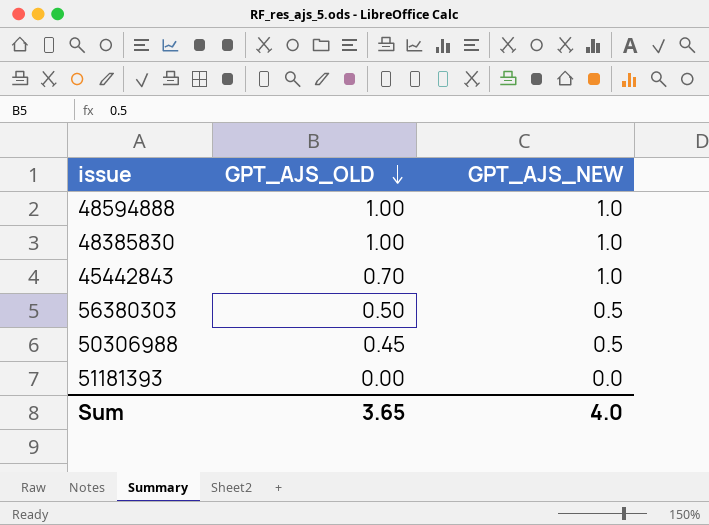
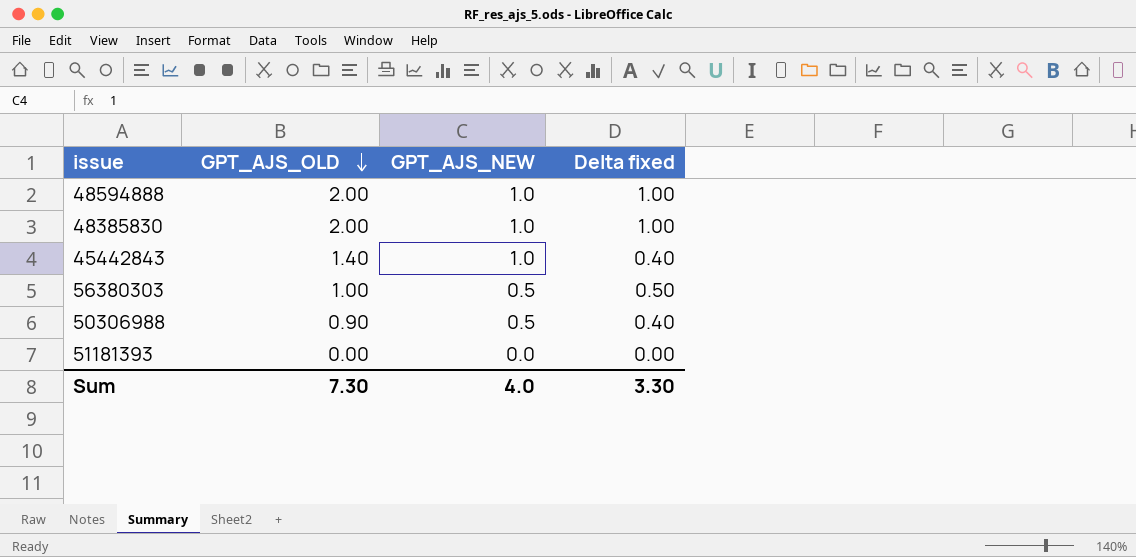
column Delta fixed | formula: none -> [GPT_AJS_OLD] - [GPT_AJS_NEW]
48594888 | GPT_AJS_OLD: 1.00 -> 2.00
48385830 | GPT_AJS_OLD: 1.00 -> 2.00
45442843 | GPT_AJS_OLD: 0.70 -> 1.40
56380303 | GPT_AJS_OLD: 0.50 -> 1.00
50306988 | GPT_AJS_OLD: 0.45 -> 0.90
Sum | GPT_AJS_OLD: 3.65 -> 7.30

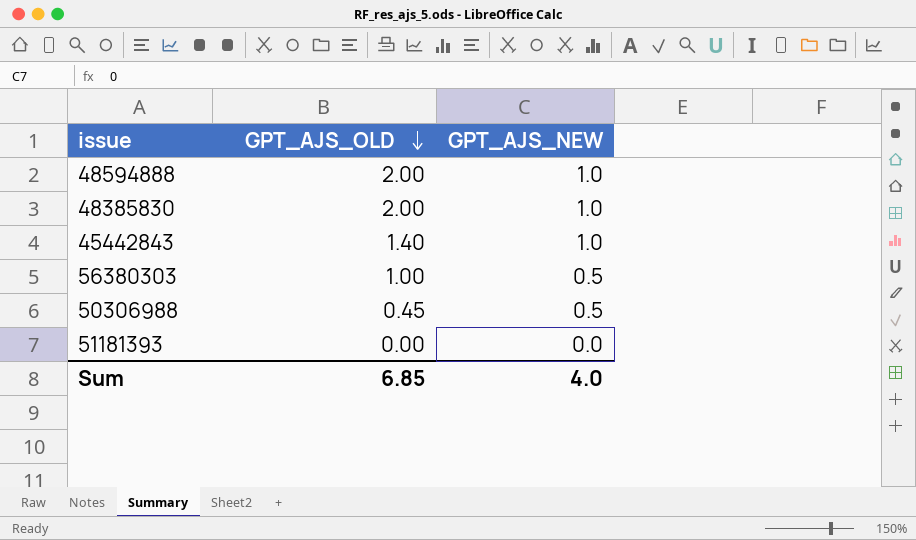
column Delta fixed | formula: [GPT_AJS_OLD] - [GPT_AJS_NEW] -> none
50306988 | GPT_AJS_OLD: 0.90 -> 0.45
Sum | GPT_AJS_OLD: 7.30 -> 6.85

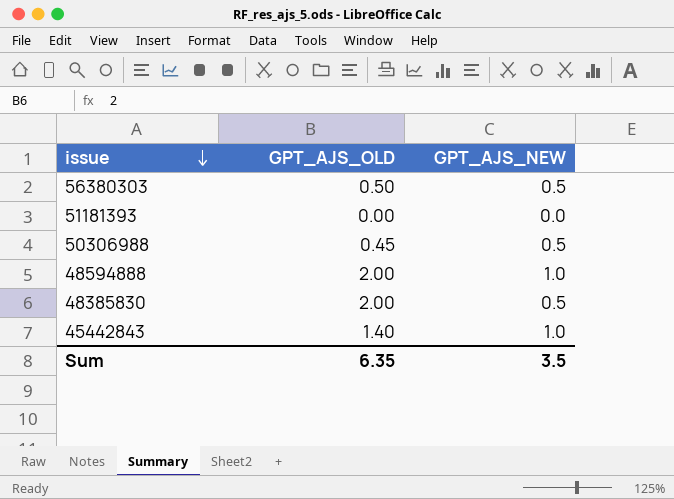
row order: GPT_AJS_OLD descending -> issue descending
56380303 | GPT_AJS_OLD: 1.00 -> 0.50
48385830 | GPT_AJS_NEW: 1.0 -> 0.5
Sum | GPT_AJS_OLD: 6.85 -> 6.35
Sum | GPT_AJS_NEW: 4.0 -> 3.5

